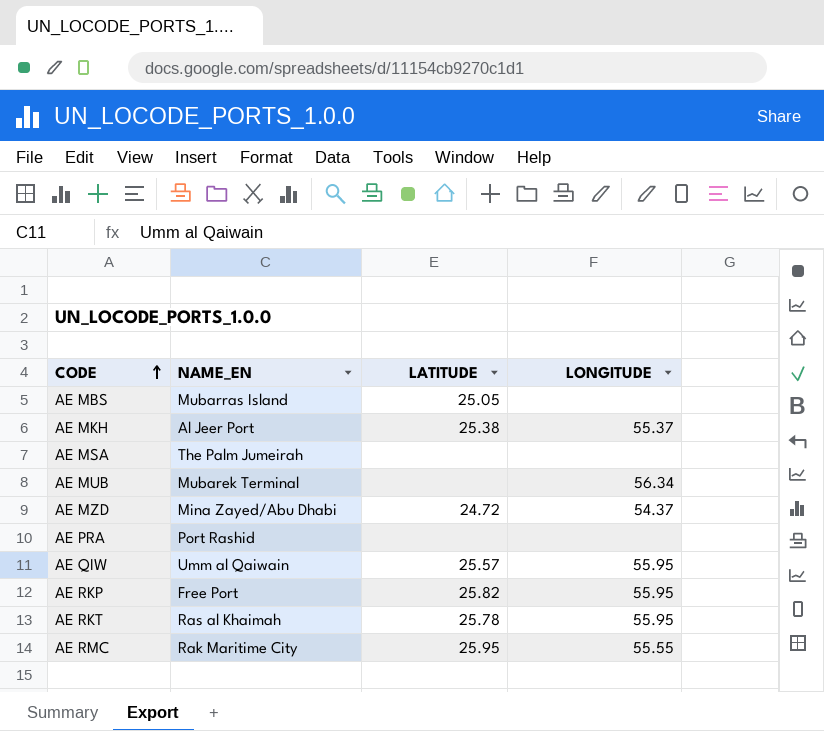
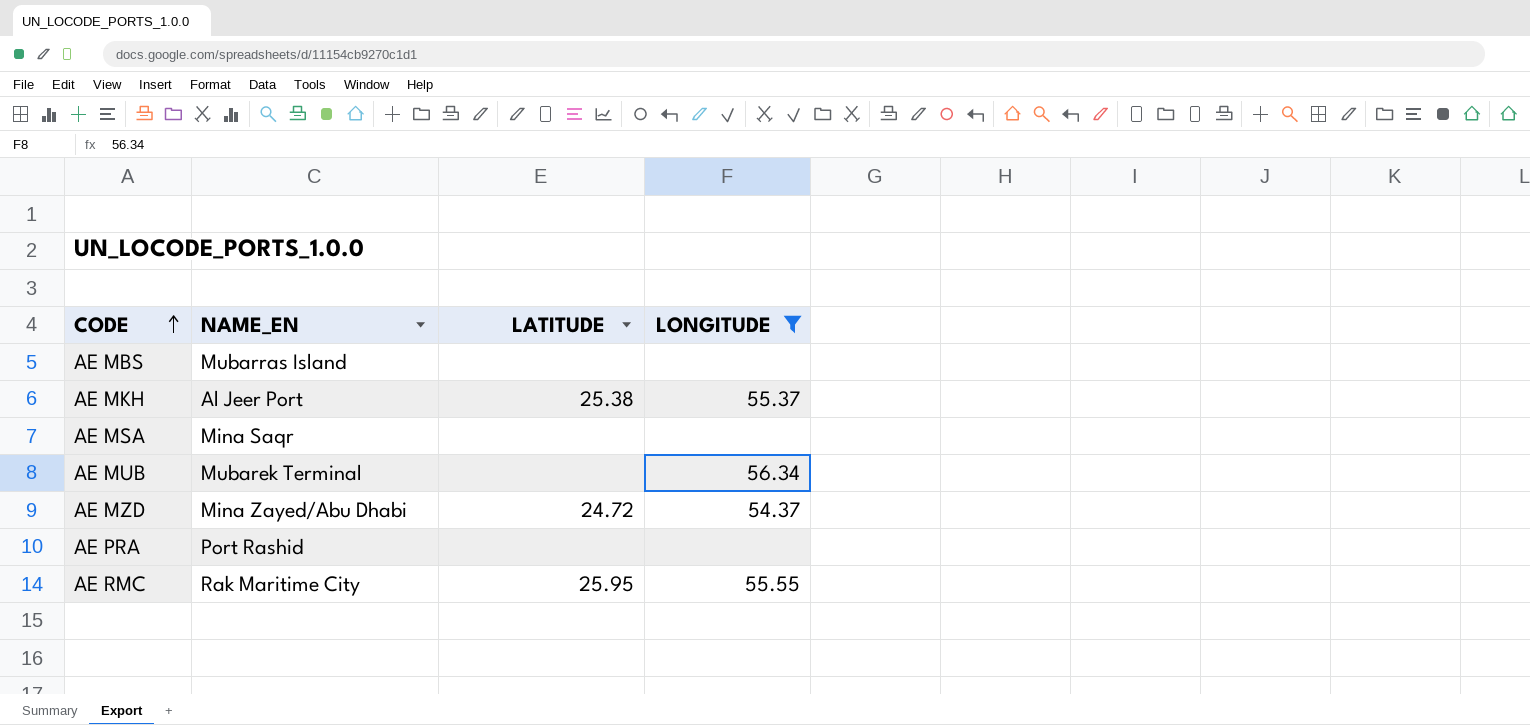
filter: none -> LONGITUDE != 55.95
AE MBS | LATITUDE: 25.05 -> none
AE MSA | NAME_EN: The Palm Jumeirah -> Mina Saqr

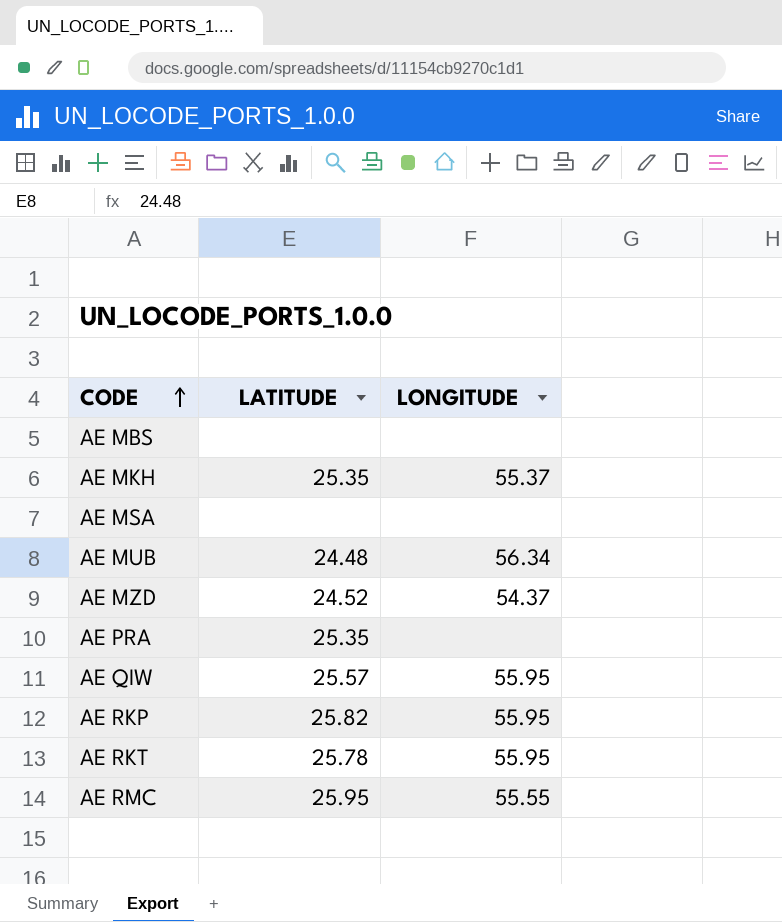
filter: LONGITUDE != 55.95 -> none
column NAME_EN | position: 2 -> none
AE MKH | LATITUDE: 25.38 -> 25.35
AE MUB | LATITUDE: none -> 24.48
AE MZD | LATITUDE: 24.72 -> 24.52
AE PRA | LATITUDE: none -> 25.35

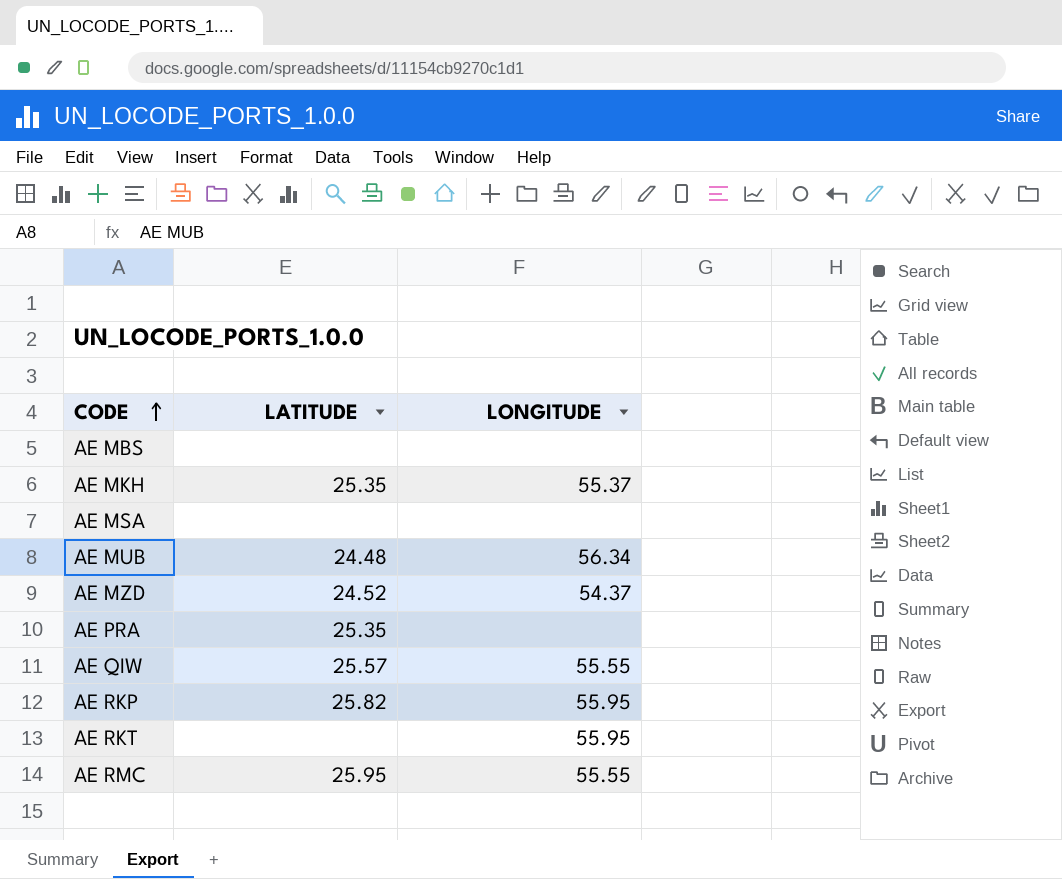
AE QIW | LONGITUDE: 55.95 -> 55.55
AE RKT | LATITUDE: 25.78 -> none

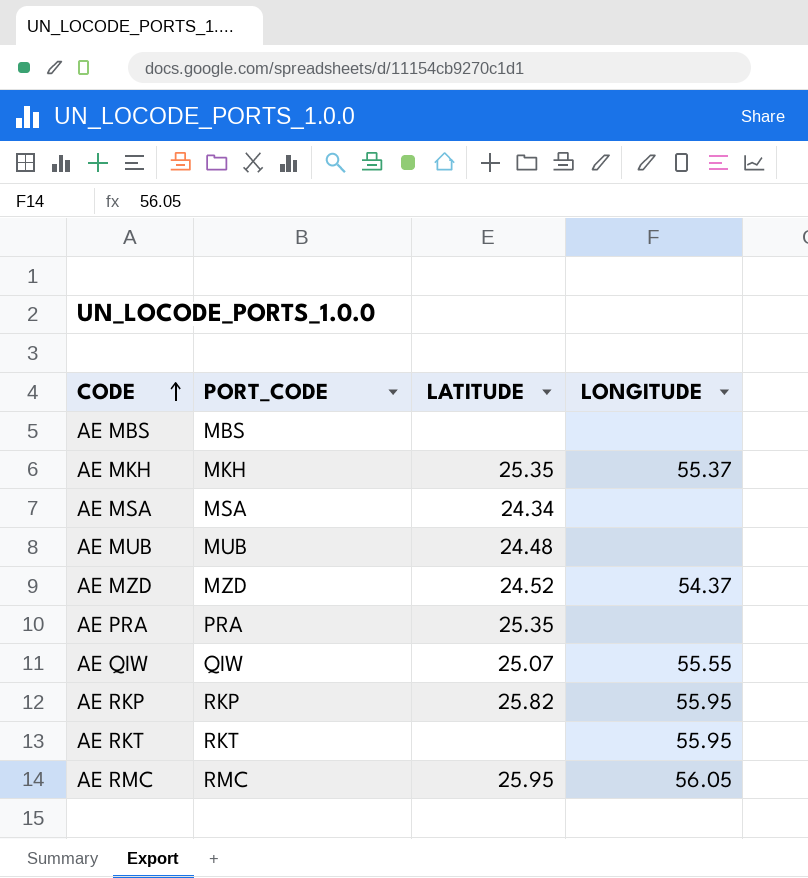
column PORT_CODE | position: none -> 2
AE MSA | LATITUDE: none -> 24.34
AE MUB | LONGITUDE: 56.34 -> none
AE QIW | LATITUDE: 25.57 -> 25.07
AE RMC | LONGITUDE: 55.55 -> 56.05

